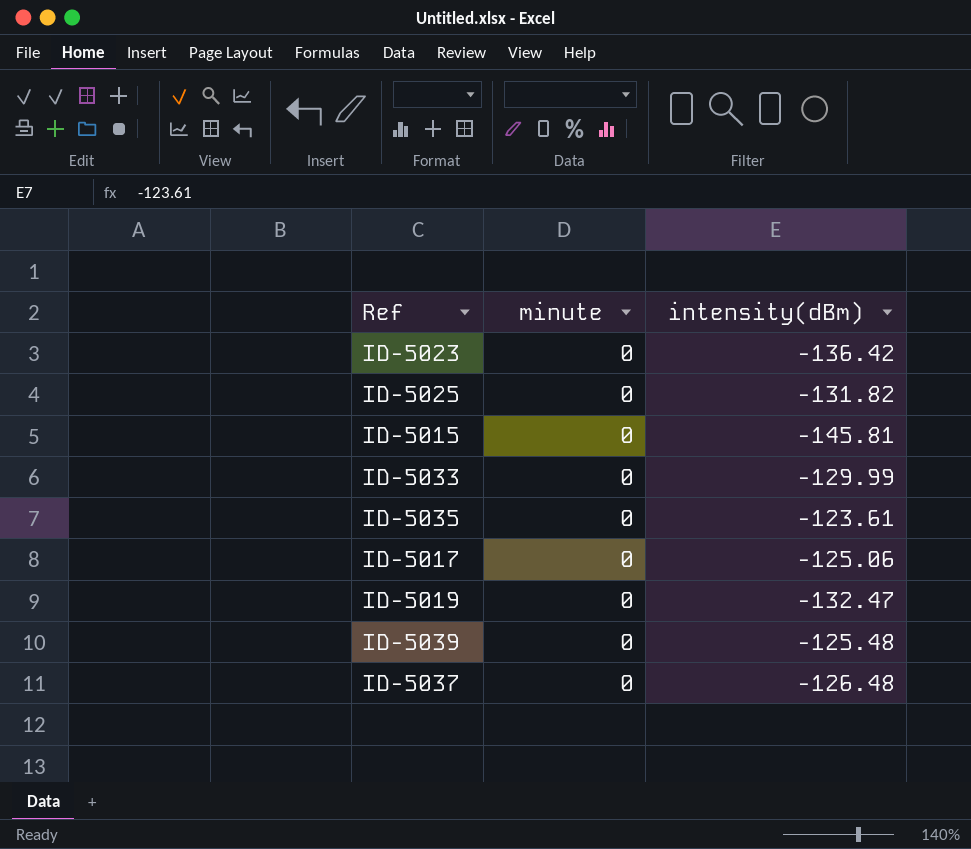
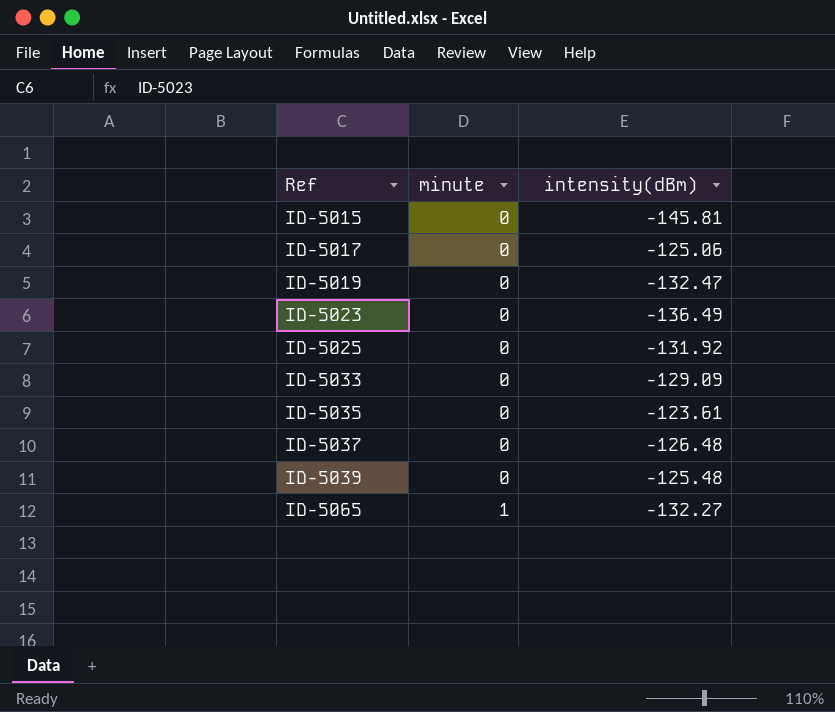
row order: none -> Ref ascending
ID-5023 | intensity(dBm): -136.42 -> -136.49
ID-5025 | intensity(dBm): -131.82 -> -131.92
ID-5033 | intensity(dBm): -129.99 -> -129.09
row ID-5065: none -> 1 | -132.27

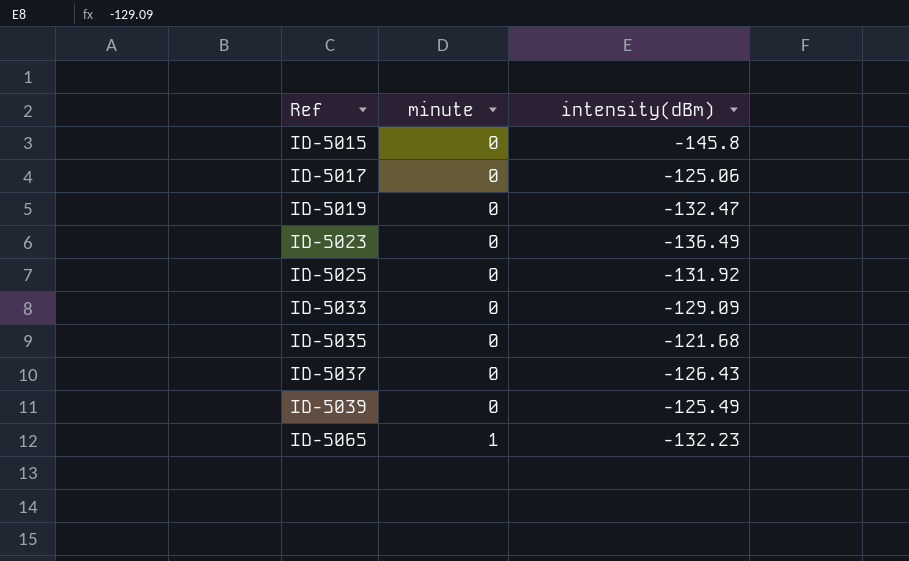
ID-5015 | intensity(dBm): -145.81 -> -145.8
ID-5035 | intensity(dBm): -123.61 -> -121.68
ID-5037 | intensity(dBm): -126.48 -> -126.43
ID-5039 | intensity(dBm): -125.48 -> -125.49
ID-5065 | intensity(dBm): -132.27 -> -132.23

